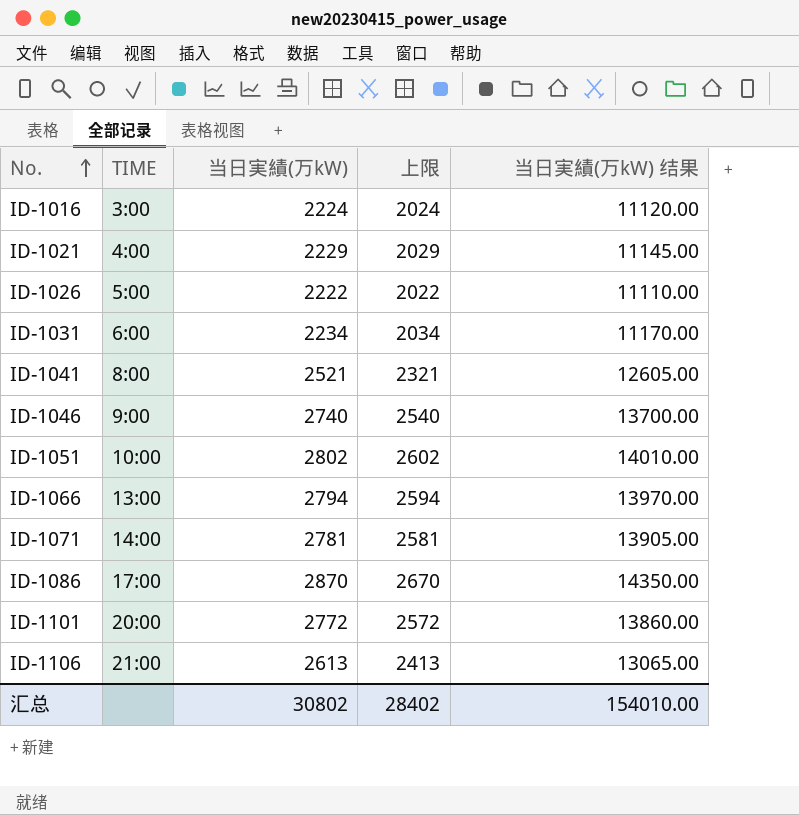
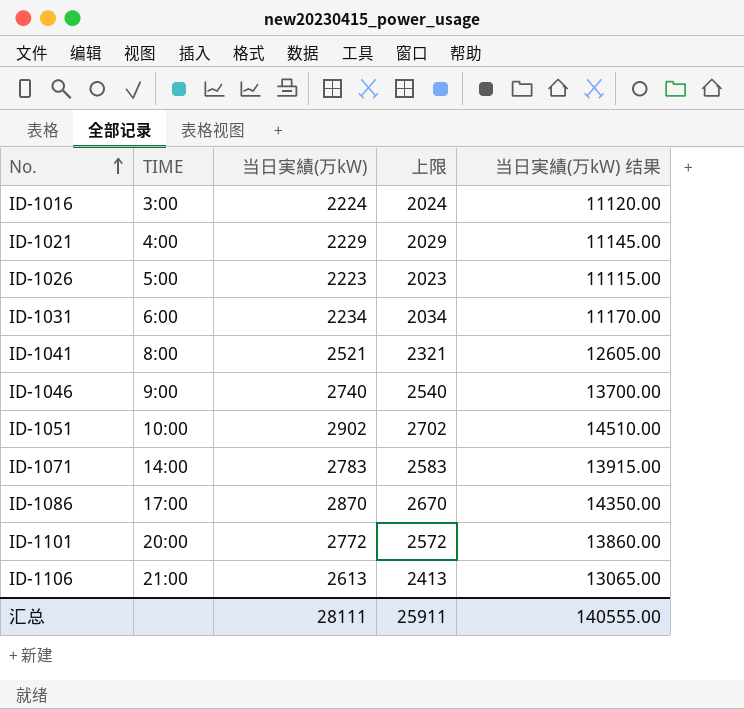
row ID-1066: 13:00 | 2794 | 2594 | 13970.00 -> none
ID-1026 | 当日実績(万kW): 2222 -> 2223
ID-1026 | 上限: 2022 -> 2023
ID-1026 | 当日実績(万kW) 结果: 11110.00 -> 11115.00
ID-1051 | 当日実績(万kW): 2802 -> 2902
ID-1051 | 上限: 2602 -> 2702
ID-1051 | 当日実績(万kW) 结果: 14010.00 -> 14510.00
ID-1071 | 当日実績(万kW): 2781 -> 2783
ID-1071 | 上限: 2581 -> 2583
ID-1071 | 当日実績(万kW) 结果: 13905.00 -> 13915.00
汇总 | 当日実績(万kW): 30802 -> 28111
汇总 | 上限: 28402 -> 25911
汇总 | 当日実績(万kW) 结果: 154010.00 -> 140555.00

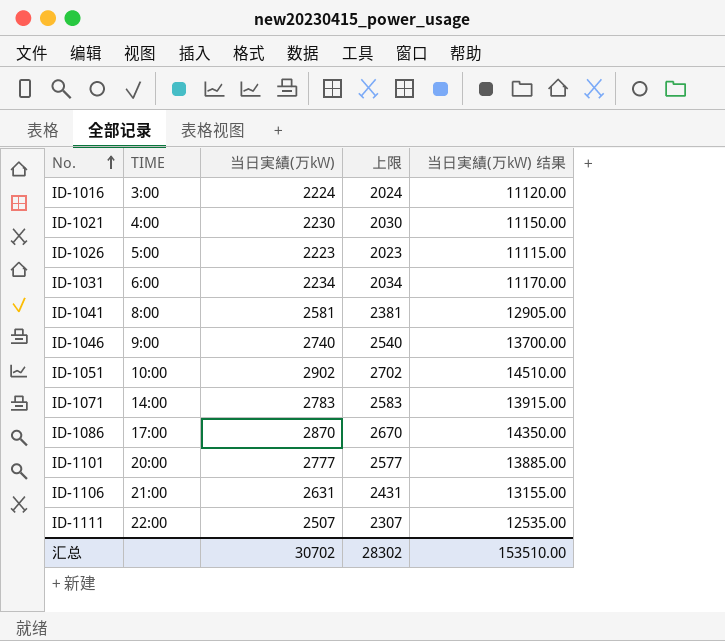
ID-1021 | 当日実績(万kW): 2229 -> 2230
ID-1021 | 上限: 2029 -> 2030
ID-1021 | 当日実績(万kW) 结果: 11145.00 -> 11150.00
ID-1041 | 当日実績(万kW): 2521 -> 2581
ID-1041 | 上限: 2321 -> 2381
ID-1041 | 当日実績(万kW) 结果: 12605.00 -> 12905.00
ID-1101 | 当日実績(万kW): 2772 -> 2777
ID-1101 | 上限: 2572 -> 2577
ID-1101 | 当日実績(万kW) 结果: 13860.00 -> 13885.00
ID-1106 | 当日実績(万kW): 2613 -> 2631
ID-1106 | 上限: 2413 -> 2431
ID-1106 | 当日実績(万kW) 结果: 13065.00 -> 13155.00
row ID-1111: none -> 22:00 | 2507 | 2307 | 12535.00
汇总 | 当日実績(万kW): 28111 -> 30702
汇总 | 上限: 25911 -> 28302
汇总 | 当日実績(万kW) 结果: 140555.00 -> 153510.00

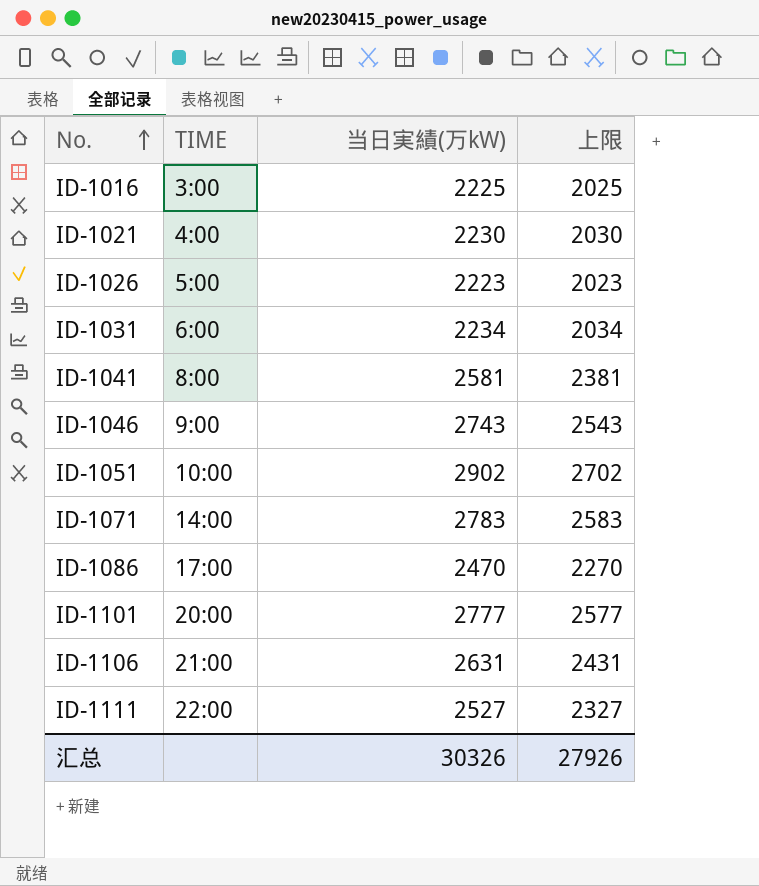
column 当日実績(万kW) 结果 | formula: [当日実績(万kW)] * 5 -> none
ID-1016 | 当日実績(万kW): 2224 -> 2225
ID-1016 | 上限: 2024 -> 2025
ID-1046 | 当日実績(万kW): 2740 -> 2743
ID-1046 | 上限: 2540 -> 2543
ID-1086 | 当日実績(万kW): 2870 -> 2470
ID-1086 | 上限: 2670 -> 2270
ID-1111 | 当日実績(万kW): 2507 -> 2527
ID-1111 | 上限: 2307 -> 2327
汇总 | 当日実績(万kW): 30702 -> 30326
汇总 | 上限: 28302 -> 27926

